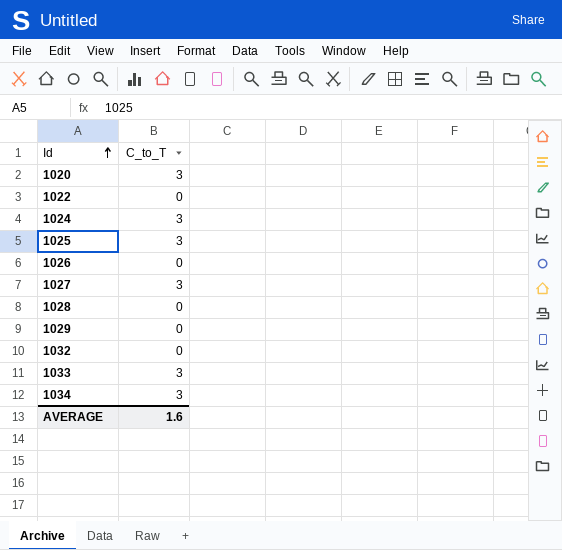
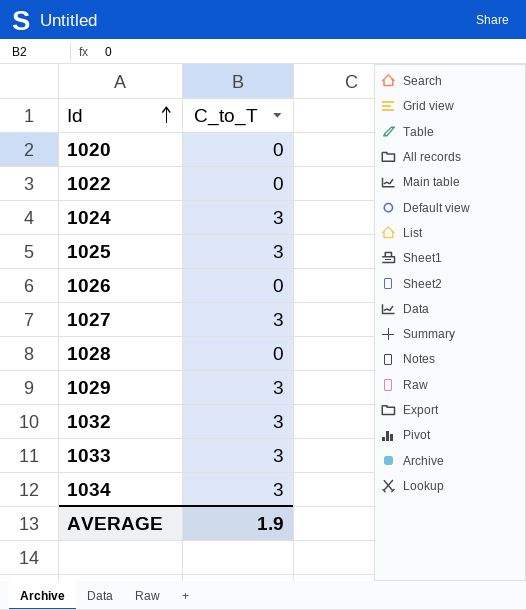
1020 | C_to_T: 3 -> 0
1029 | C_to_T: 0 -> 3
1032 | C_to_T: 0 -> 3
AVERAGE | C_to_T: 1.6 -> 1.9

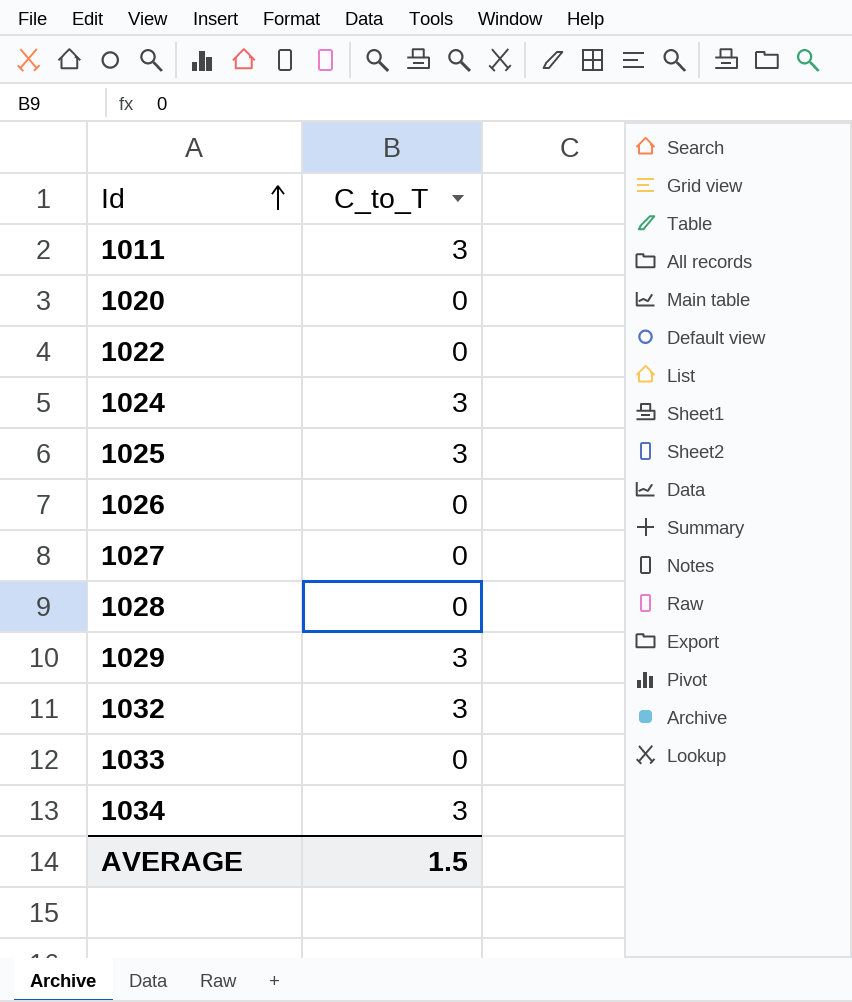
row 1011: none -> 3
1027 | C_to_T: 3 -> 0
1033 | C_to_T: 3 -> 0
AVERAGE | C_to_T: 1.9 -> 1.5

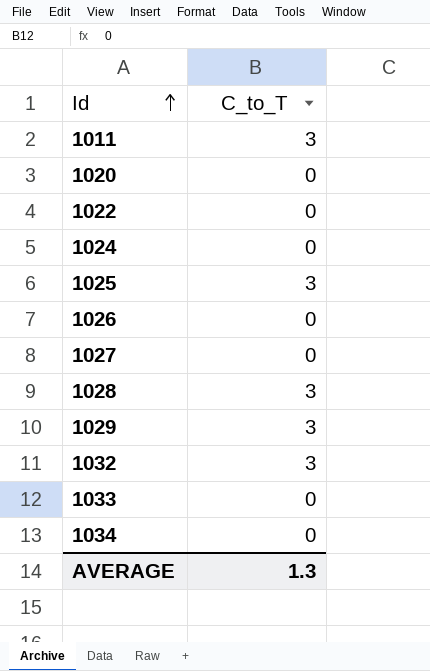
1024 | C_to_T: 3 -> 0
1028 | C_to_T: 0 -> 3
1034 | C_to_T: 3 -> 0
AVERAGE | C_to_T: 1.5 -> 1.3

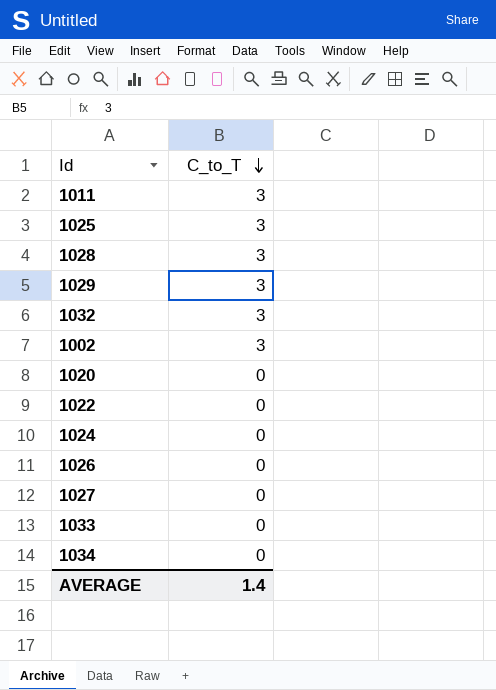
row order: Id ascending -> C_to_T descending
row 1002: none -> 3
AVERAGE | C_to_T: 1.3 -> 1.4

